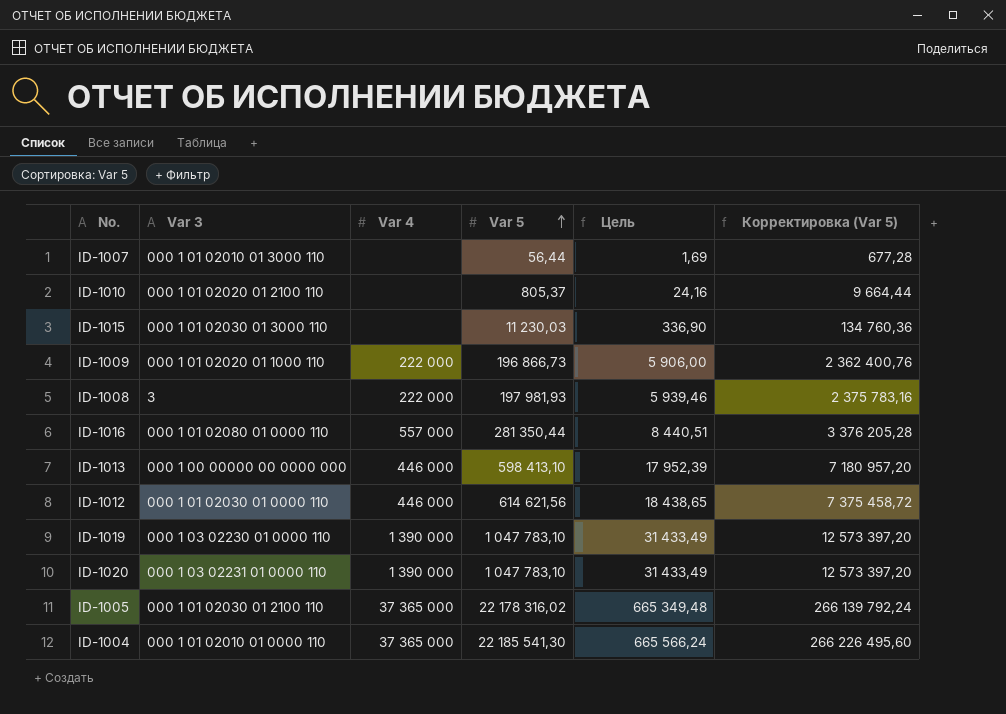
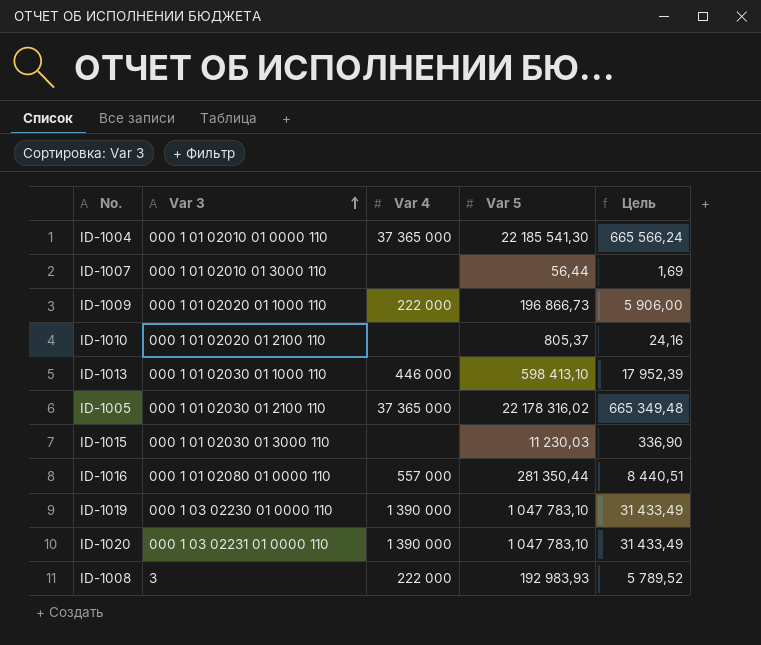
row order: Var 5 ascending -> Var 3 ascending
column Корректировка (Var 5) | formula: [Var 5] * 12 -> none
row ID-1012: 000 1 01 02030 01 0000 110 | 446 000 | 614 621,56 | 18 438,65 | 7 375 458,72 -> none
ID-1013 | Var 3: 000 1 00 00000 00 0000 000 -> 000 1 01 02030 01 1000 110
ID-1008 | Var 5: 197 981,93 -> 192 983,93
ID-1008 | Цель: 5 939,46 -> 5 789,52

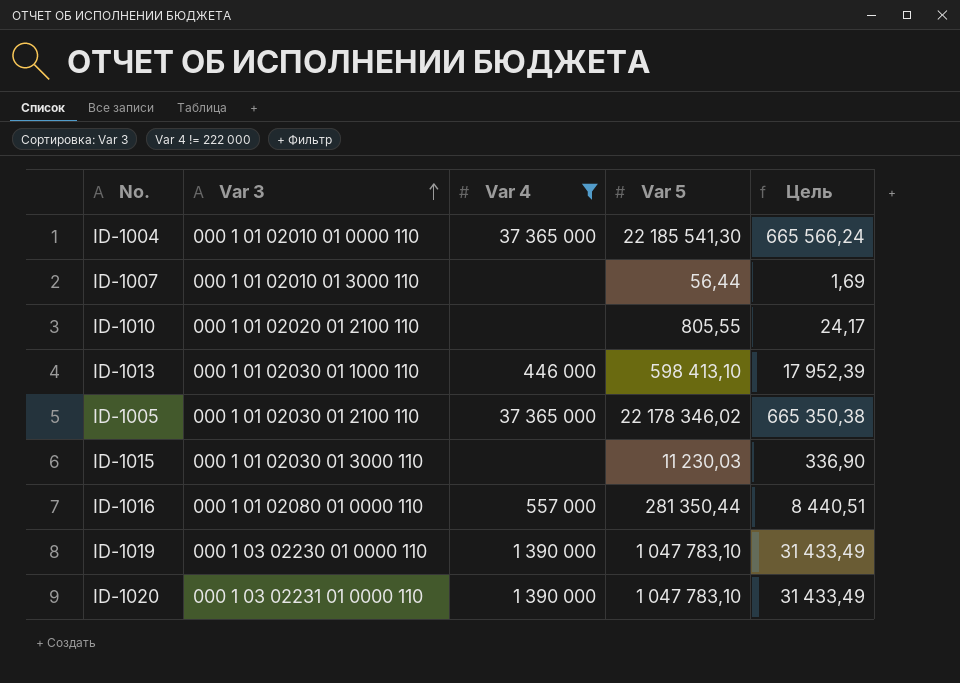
filter: none -> Var 4 != 222 000
ID-1010 | Var 5: 805,37 -> 805,55
ID-1010 | Цель: 24,16 -> 24,17
ID-1005 | Var 5: 22 178 316,02 -> 22 178 346,02
ID-1005 | Цель: 665 349,48 -> 665 350,38

